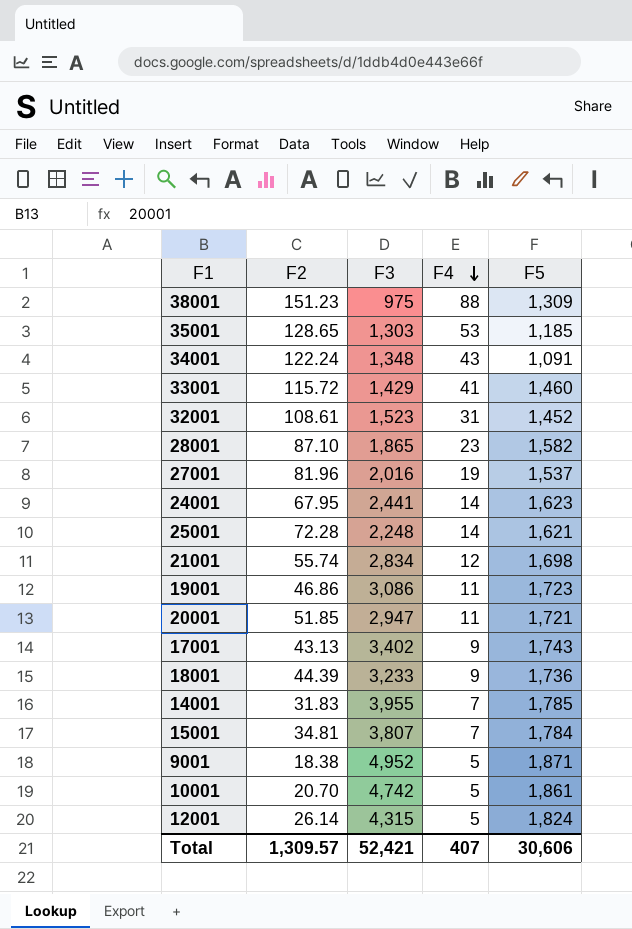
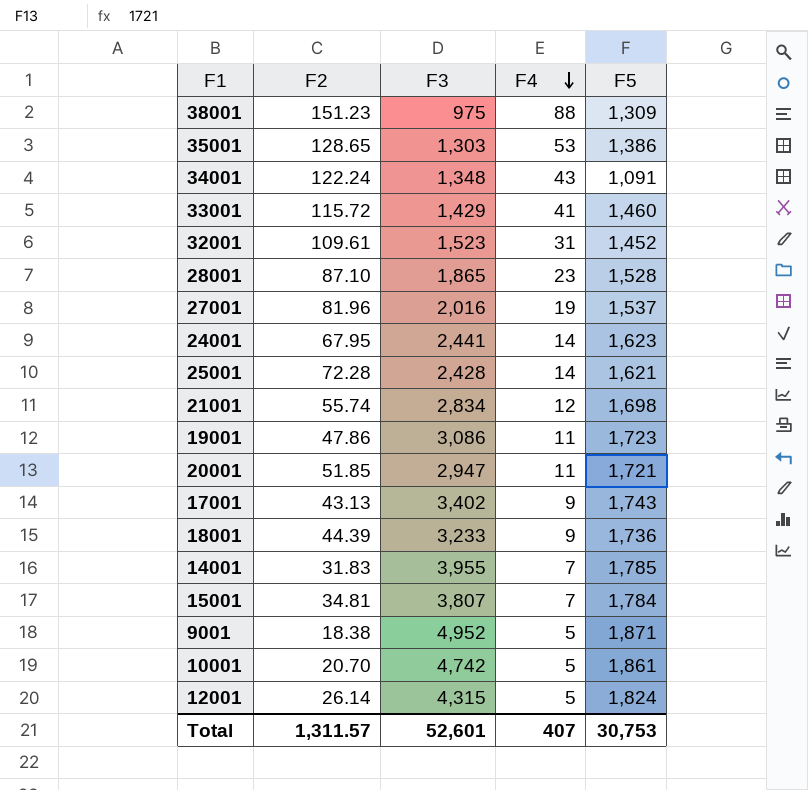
35001 | F5: 1,185 -> 1,386
32001 | F2: 108.61 -> 109.61
28001 | F5: 1,582 -> 1,528
25001 | F3: 2,248 -> 2,428
19001 | F2: 46.86 -> 47.86
Total | F2: 1,309.57 -> 1,311.57
Total | F3: 52,421 -> 52,601
Total | F5: 30,606 -> 30,753

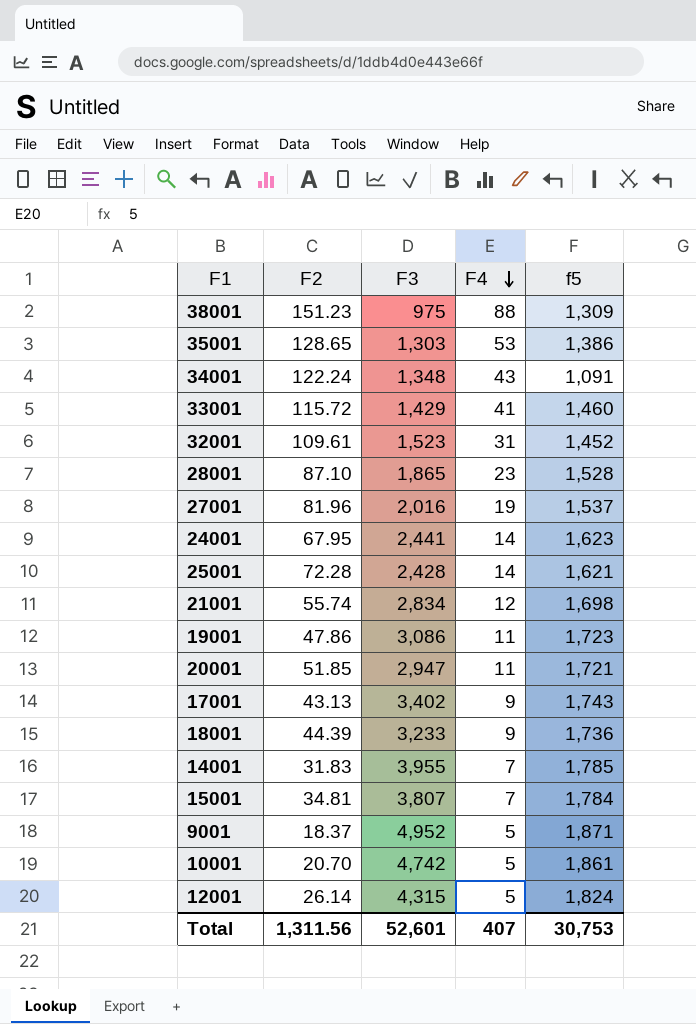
column name: F5 -> f5
9001 | F2: 18.38 -> 18.37
Total | F2: 1,311.57 -> 1,311.56

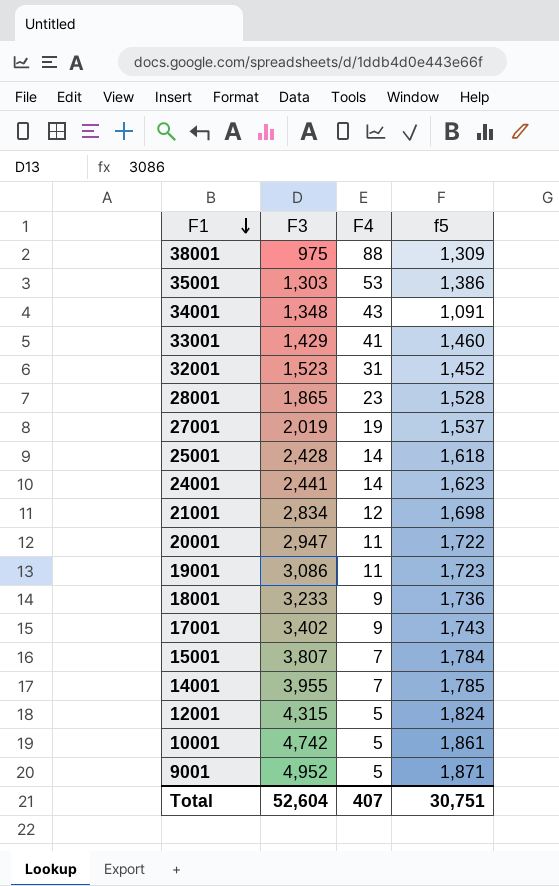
row order: F4 descending -> F1 descending
column F2 | position: 2 -> none
27001 | F3: 2,016 -> 2,019
25001 | f5: 1,621 -> 1,618
20001 | f5: 1,721 -> 1,722
Total | F3: 52,601 -> 52,604
Total | f5: 30,753 -> 30,751

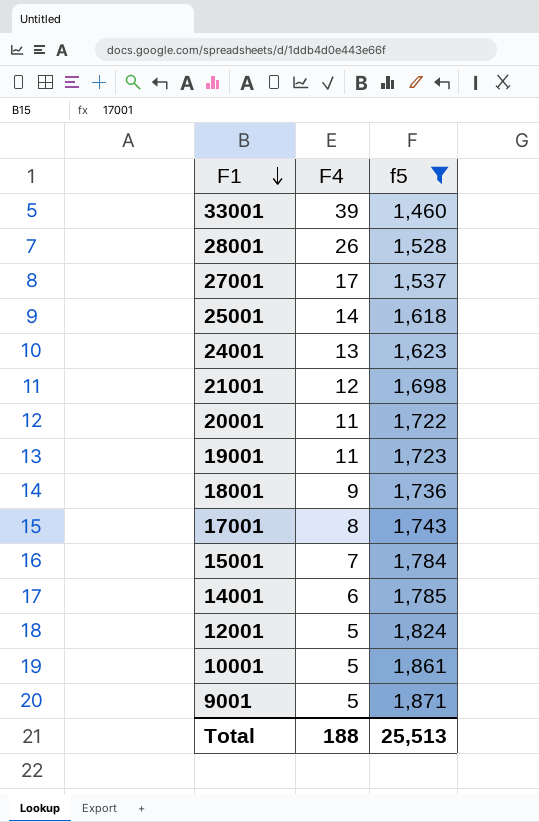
filter: none -> f5 >= 1,460
column F3 | position: 2 -> none
33001 | F4: 41 -> 39
28001 | F4: 23 -> 26
27001 | F4: 19 -> 17
24001 | F4: 14 -> 13
17001 | F4: 9 -> 8
14001 | F4: 7 -> 6
Total | F4: 407 -> 188
Total | f5: 30,751 -> 25,513

